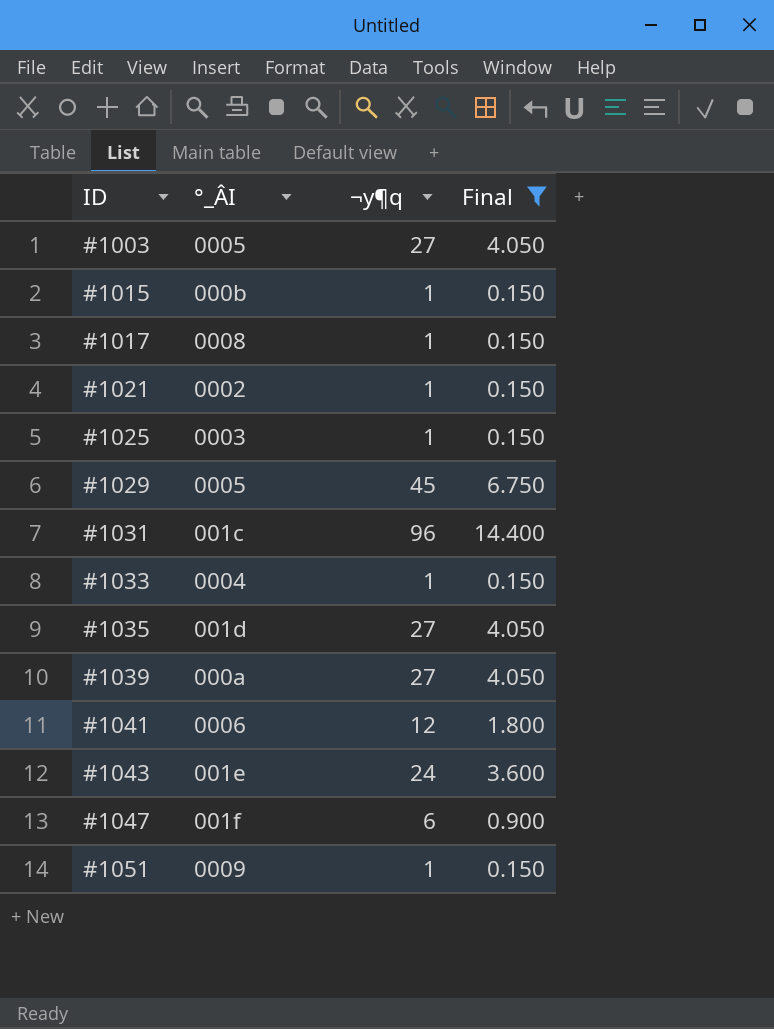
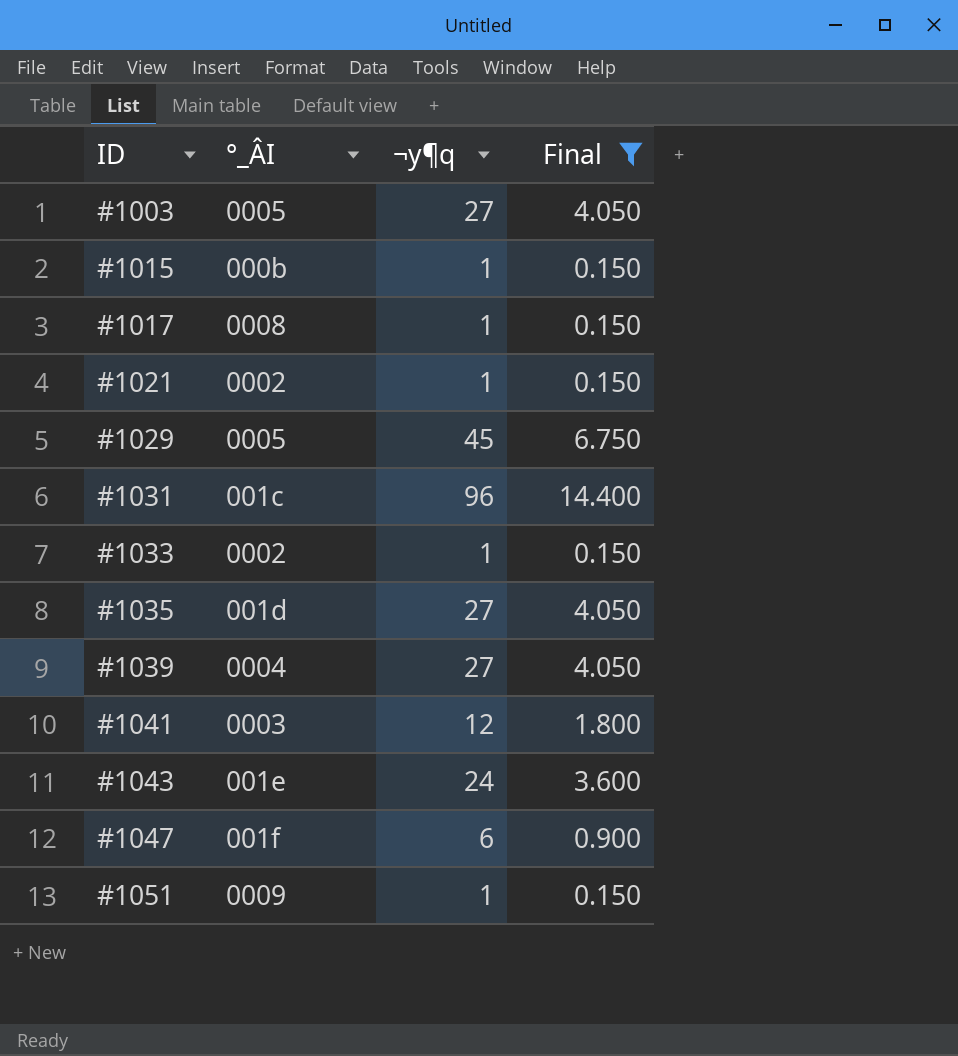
row #1025: 0003 | 1 | 0.150 -> none
#1033 | °_ÂI: 0004 -> 0002
#1039 | °_ÂI: 000a -> 0004
#1041 | °_ÂI: 0006 -> 0003

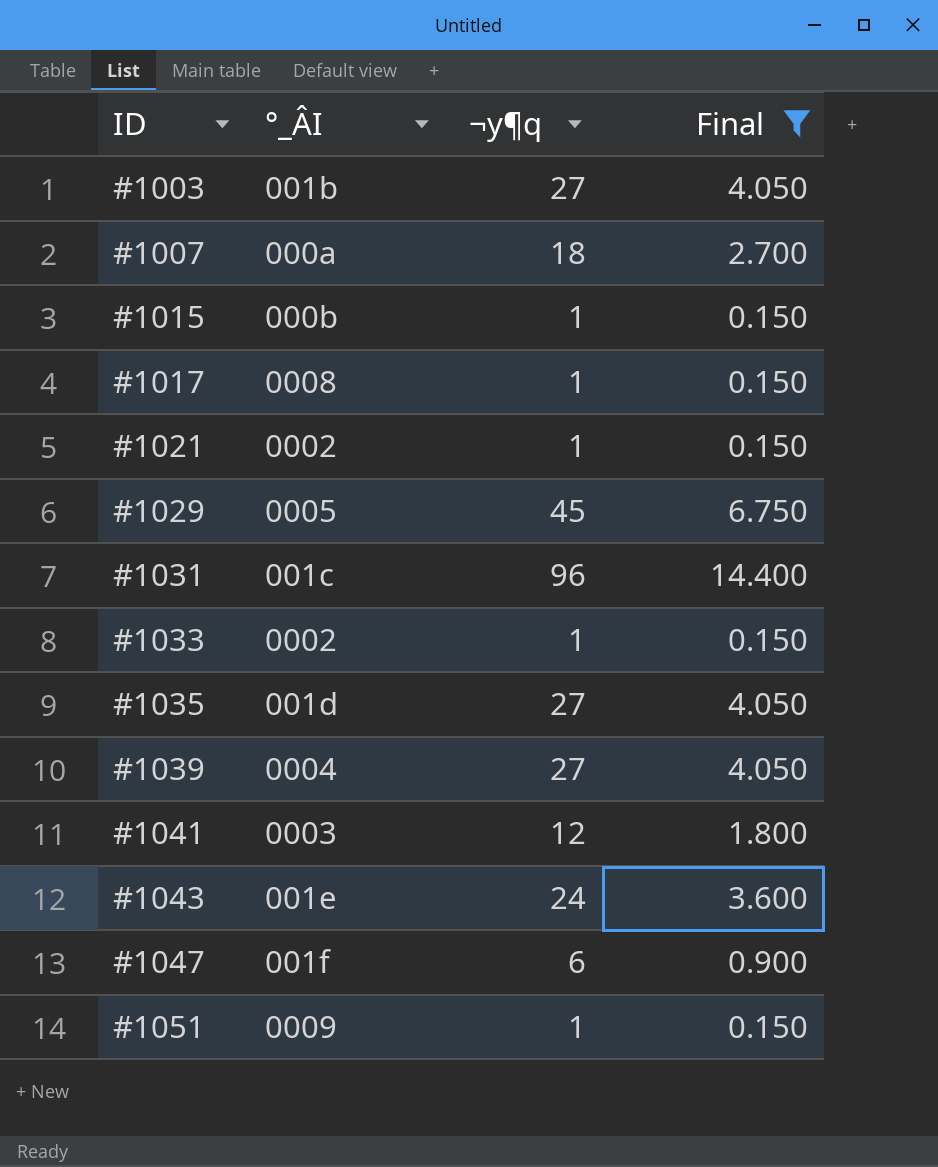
#1003 | °_ÂI: 0005 -> 001b
row #1007: none -> 000a | 18 | 2.700

